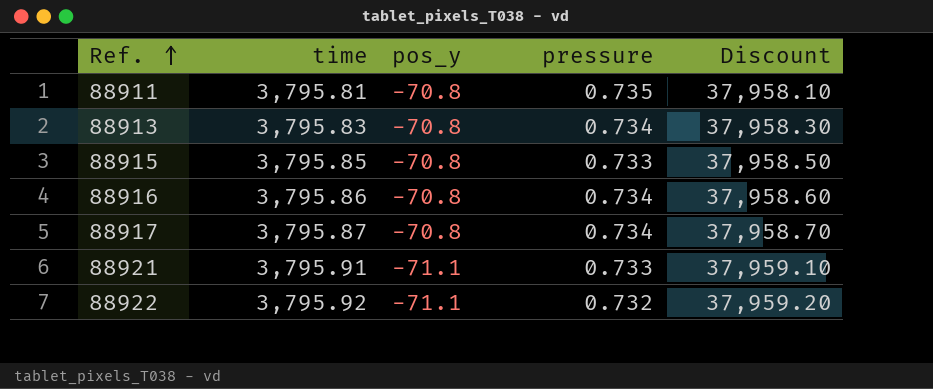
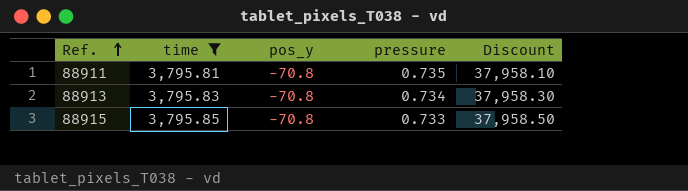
filter: none -> time <= 3,795.85

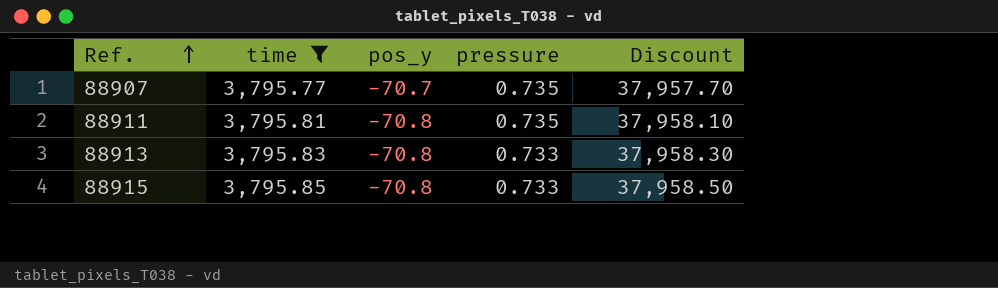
row 88907: none -> 3,795.77 | -70.7 | 0.735 | 37,957.70
88913 | pressure: 0.734 -> 0.733

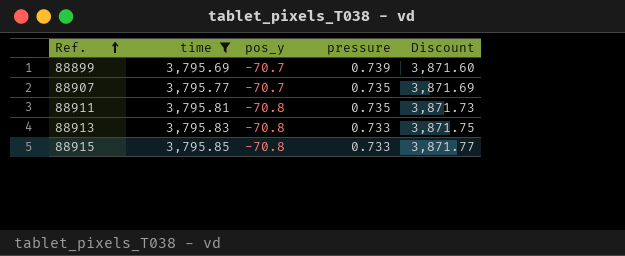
column Discount | formula: [time] * 10 -> [time] * 1.02
row 88899: none -> 3,795.69 | -70.7 | 0.739 | 3,871.60

